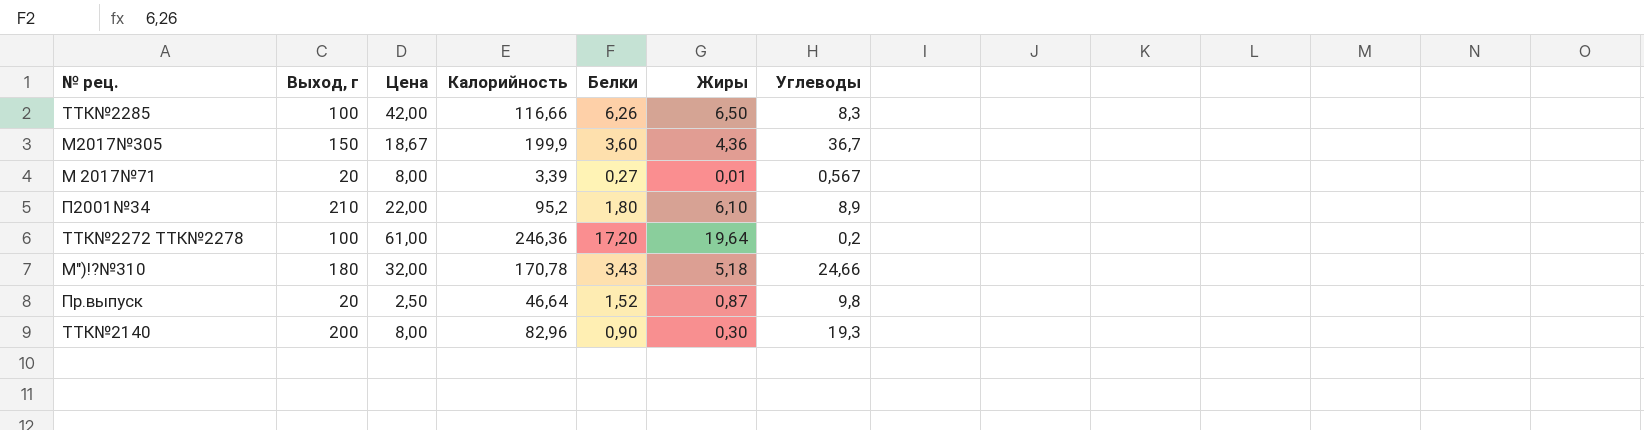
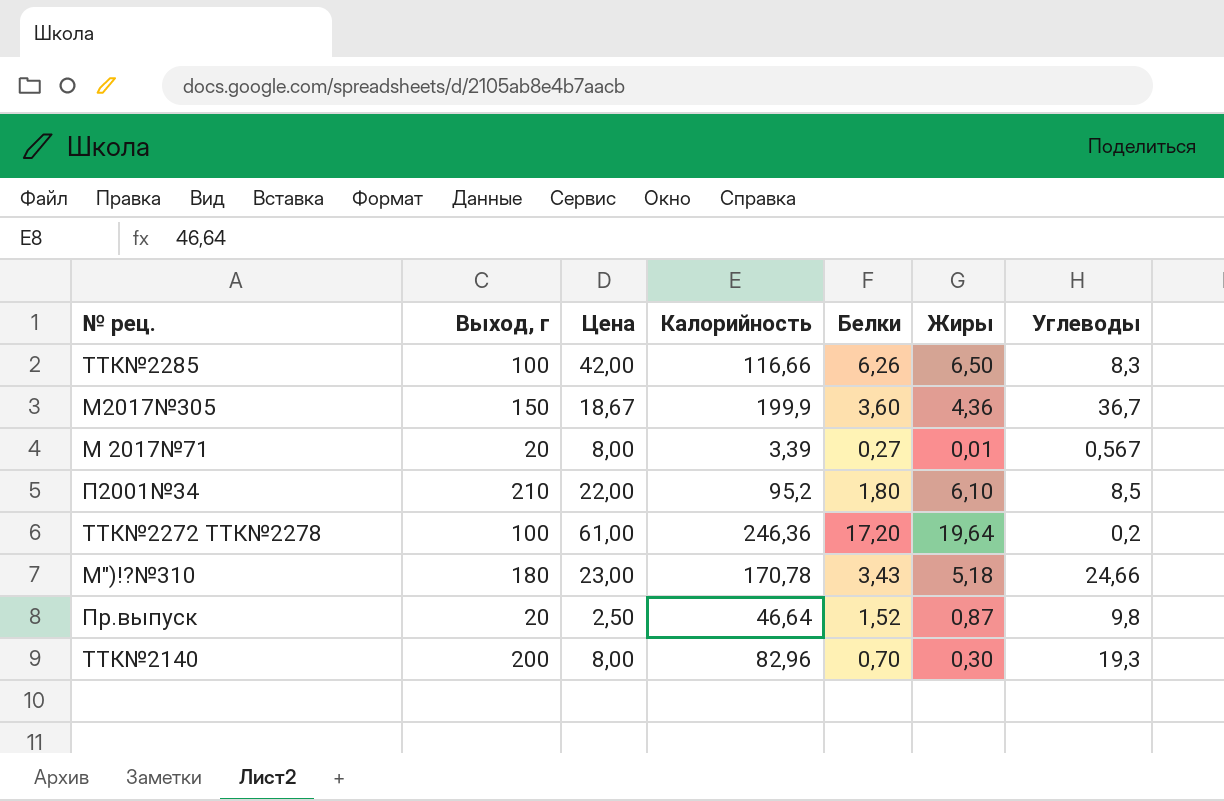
П2001№34 | Углеводы: 8,9 -> 8,5
М")!?№310 | Цена: 32,00 -> 23,00
ТТК№2140 | Белки: 0,90 -> 0,70

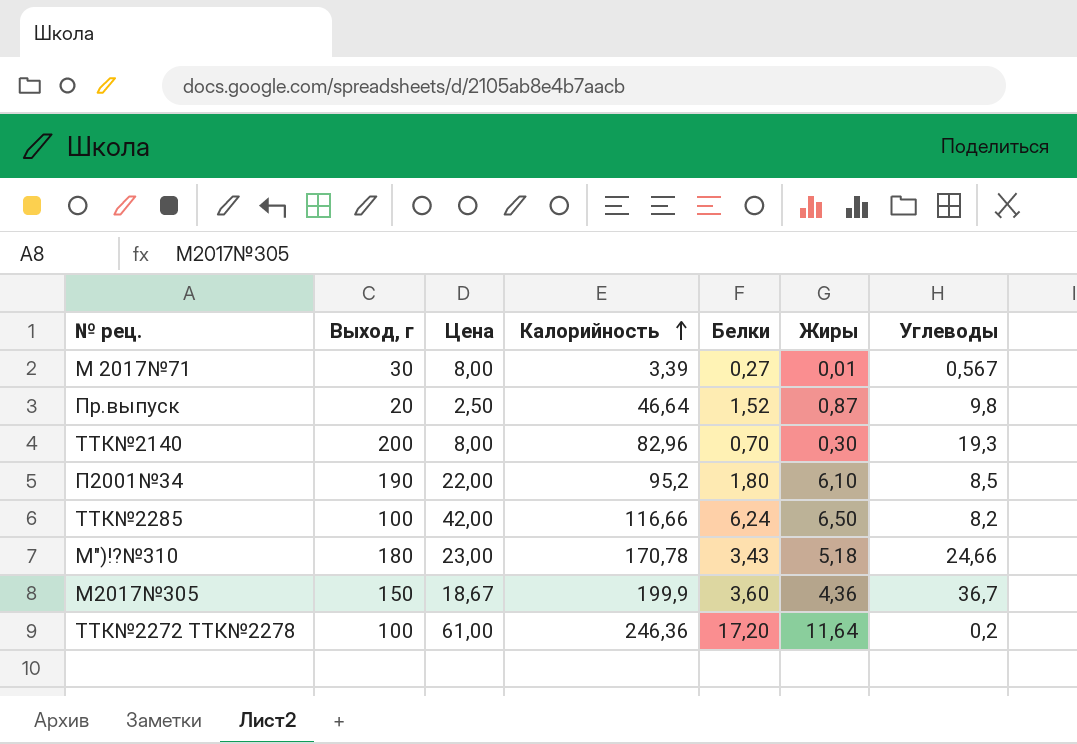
row order: none -> Калорийность ascending
М 2017№71 | Выход, г: 20 -> 30
П2001№34 | Выход, г: 210 -> 190
ТТК№2285 | Белки: 6,26 -> 6,24
ТТК№2285 | Углеводы: 8,3 -> 8,2
ТТК№2272 ТТК№2278 | Жиры: 19,64 -> 11,64

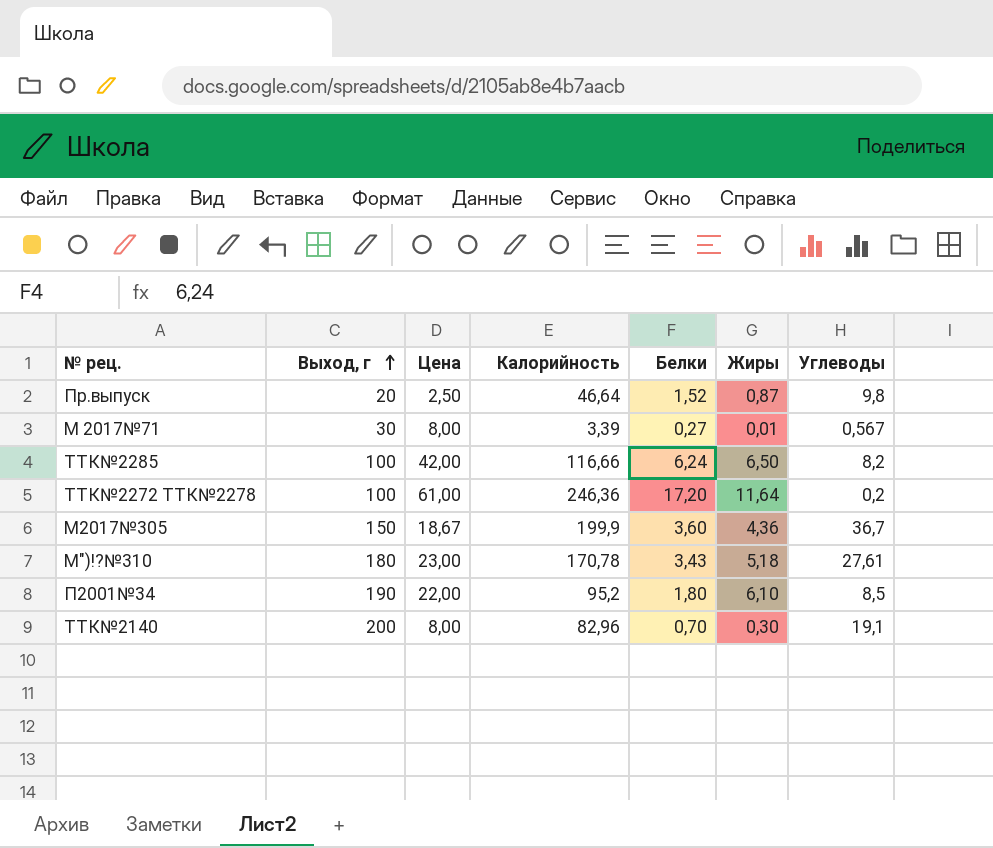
row order: Калорийность ascending -> Выход, г ascending
М")!?№310 | Углеводы: 24,66 -> 27,61
ТТК№2140 | Углеводы: 19,3 -> 19,1

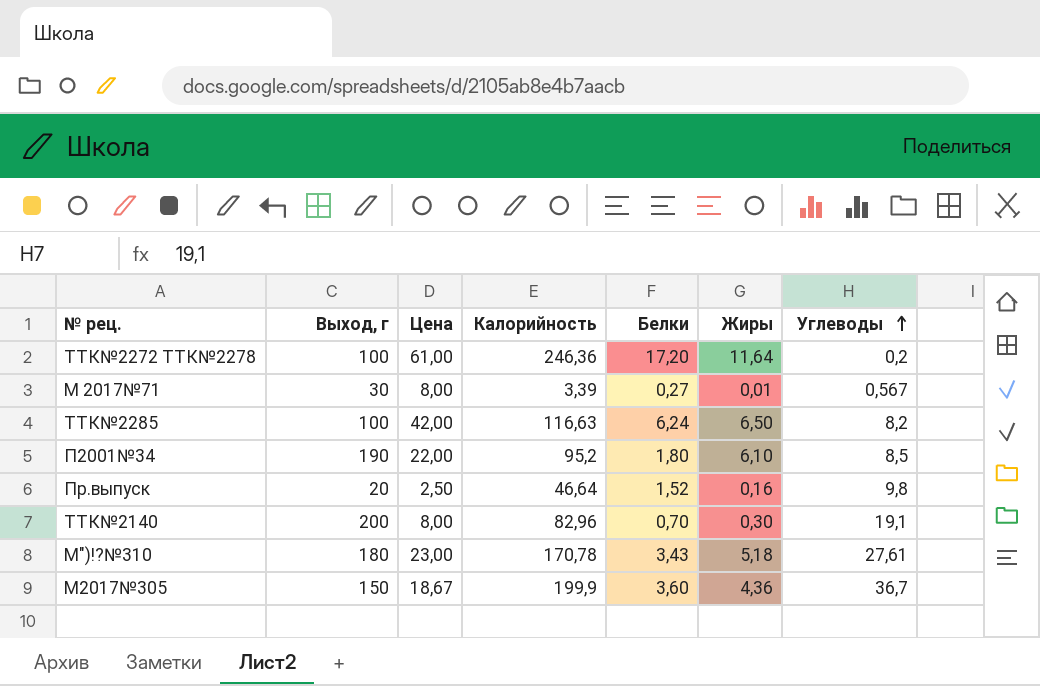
row order: Выход, г ascending -> Углеводы ascending
ТТК№2285 | Калорийность: 116,66 -> 116,63
Пр.выпуск | Жиры: 0,87 -> 0,16

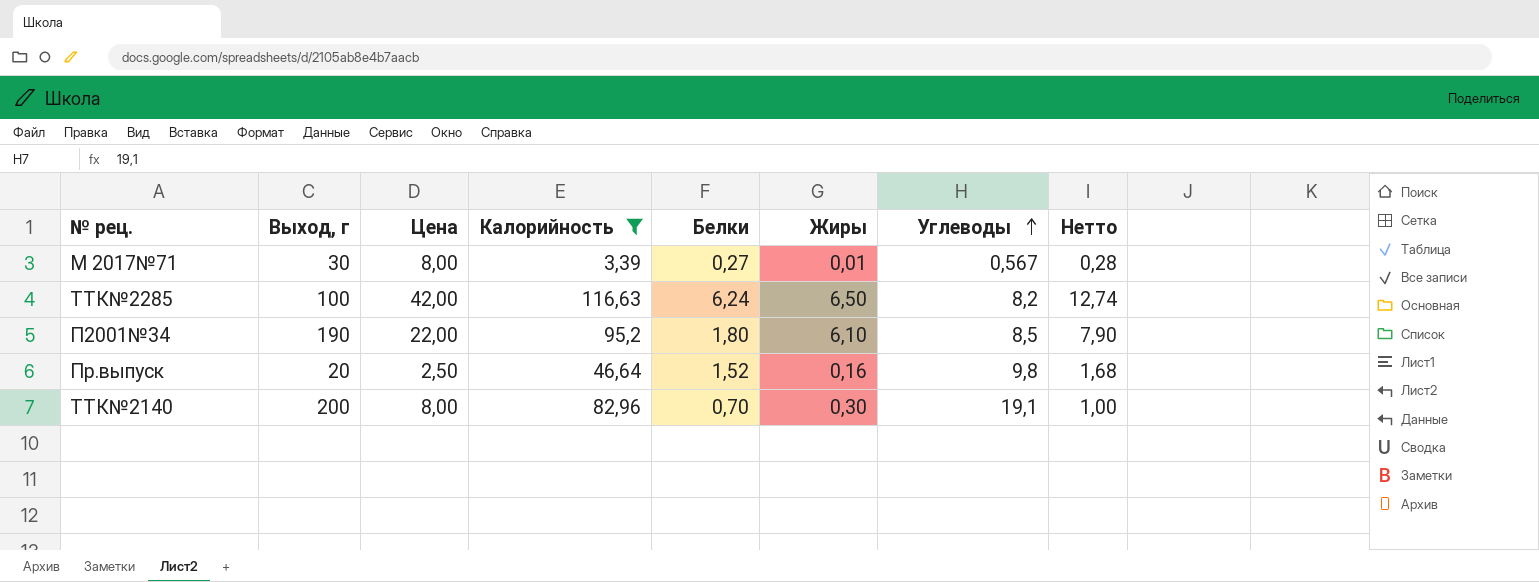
filter: none -> Калорийность <= 116,63
column Нетто | formula: none -> [Белки] + [Жиры]

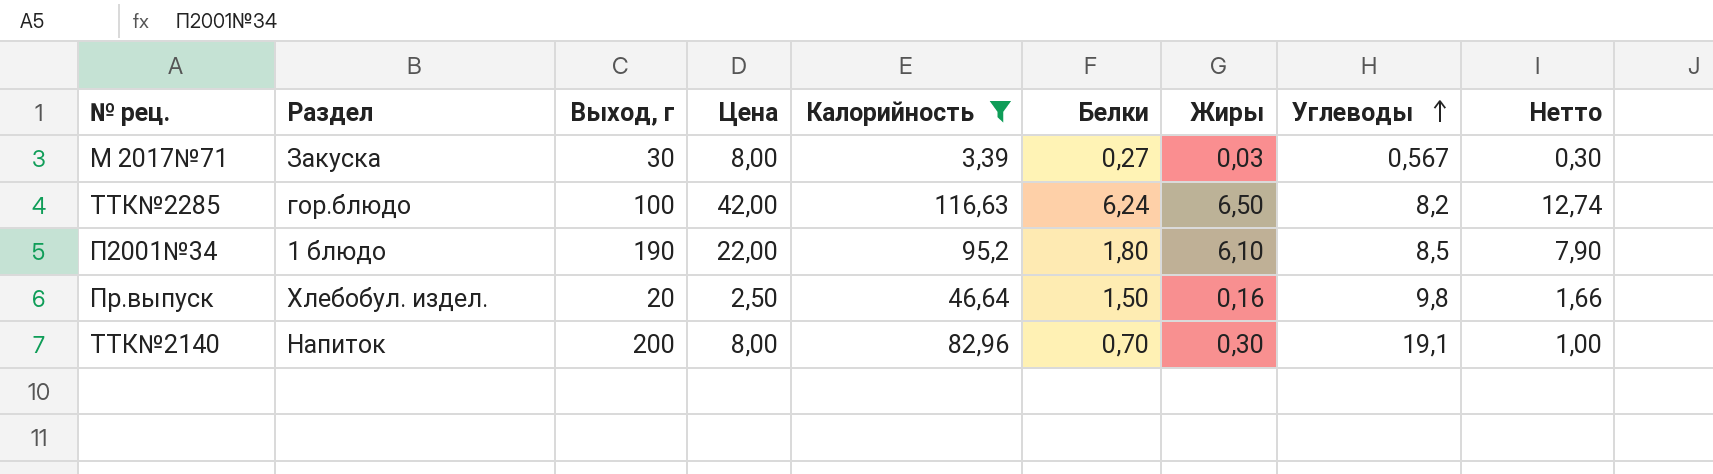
column Раздел | position: none -> 2
М 2017№71 | Жиры: 0,01 -> 0,03
М 2017№71 | Нетто: 0,28 -> 0,30
Пр.выпуск | Белки: 1,52 -> 1,50
Пр.выпуск | Нетто: 1,68 -> 1,66

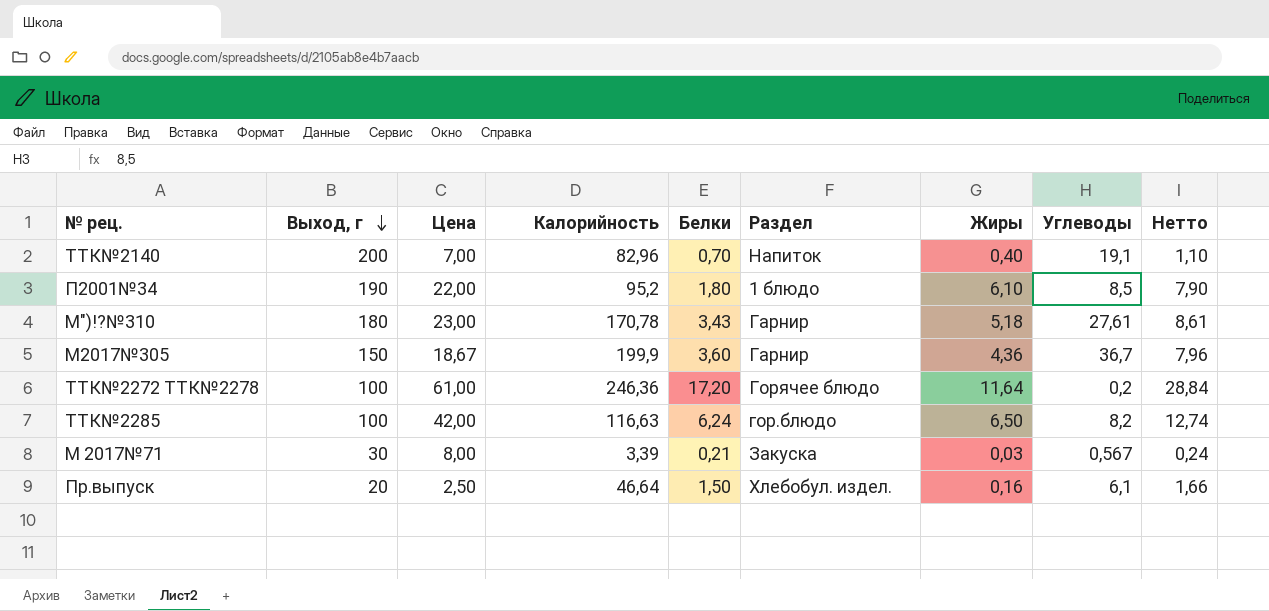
filter: Калорийность <= 116,63 -> none
row order: Углеводы ascending -> Выход, г descending
column Раздел | position: 2 -> 6
ТТК№2140 | Цена: 8,00 -> 7,00
ТТК№2140 | Жиры: 0,30 -> 0,40
ТТК№2140 | Нетто: 1,00 -> 1,10
М 2017№71 | Белки: 0,27 -> 0,21
М 2017№71 | Нетто: 0,30 -> 0,24
Пр.выпуск | Углеводы: 9,8 -> 6,1

